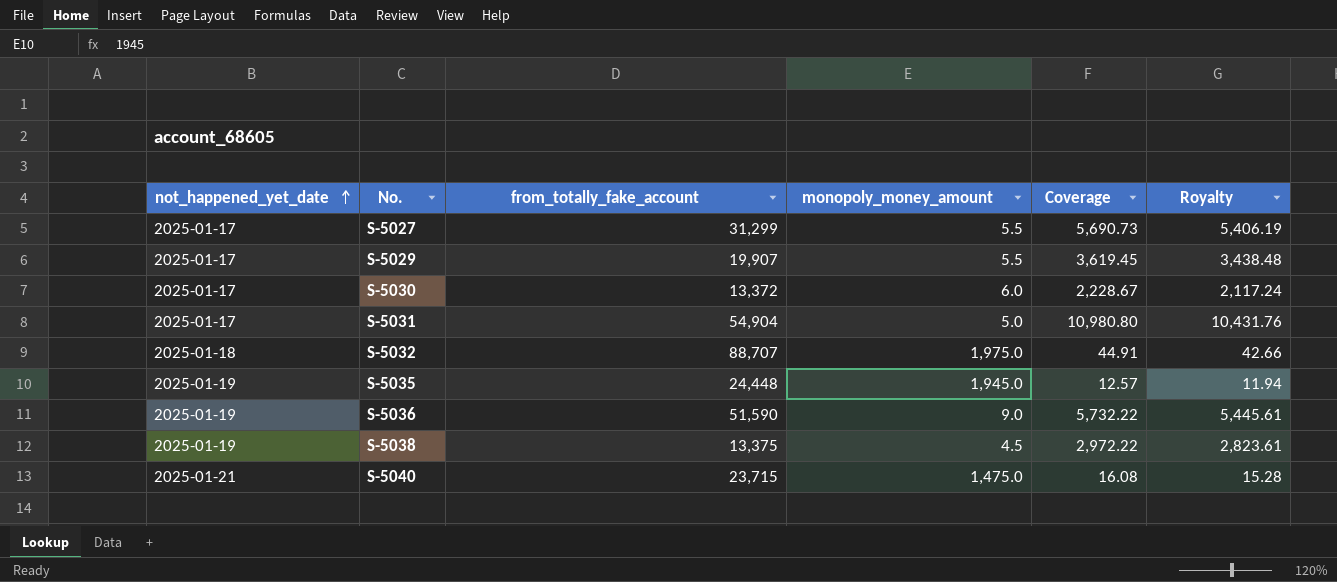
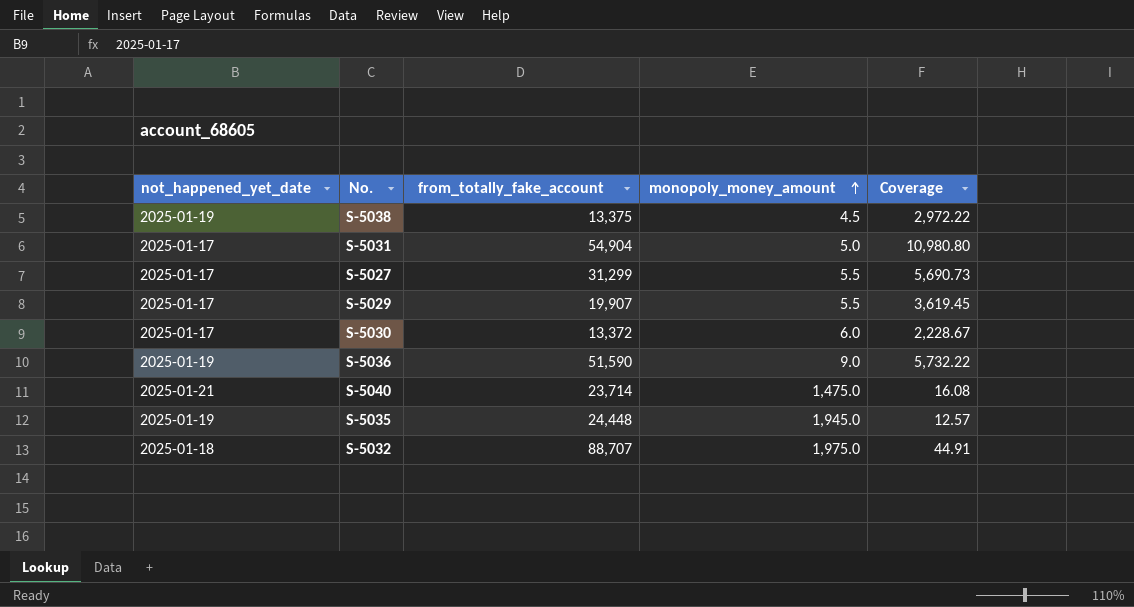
row order: not_happened_yet_date ascending -> monopoly_money_amount ascending
column Royalty | formula: [Coverage] * 0.95 -> none
S-5040 | from_totally_fake_account: 23,715 -> 23,714

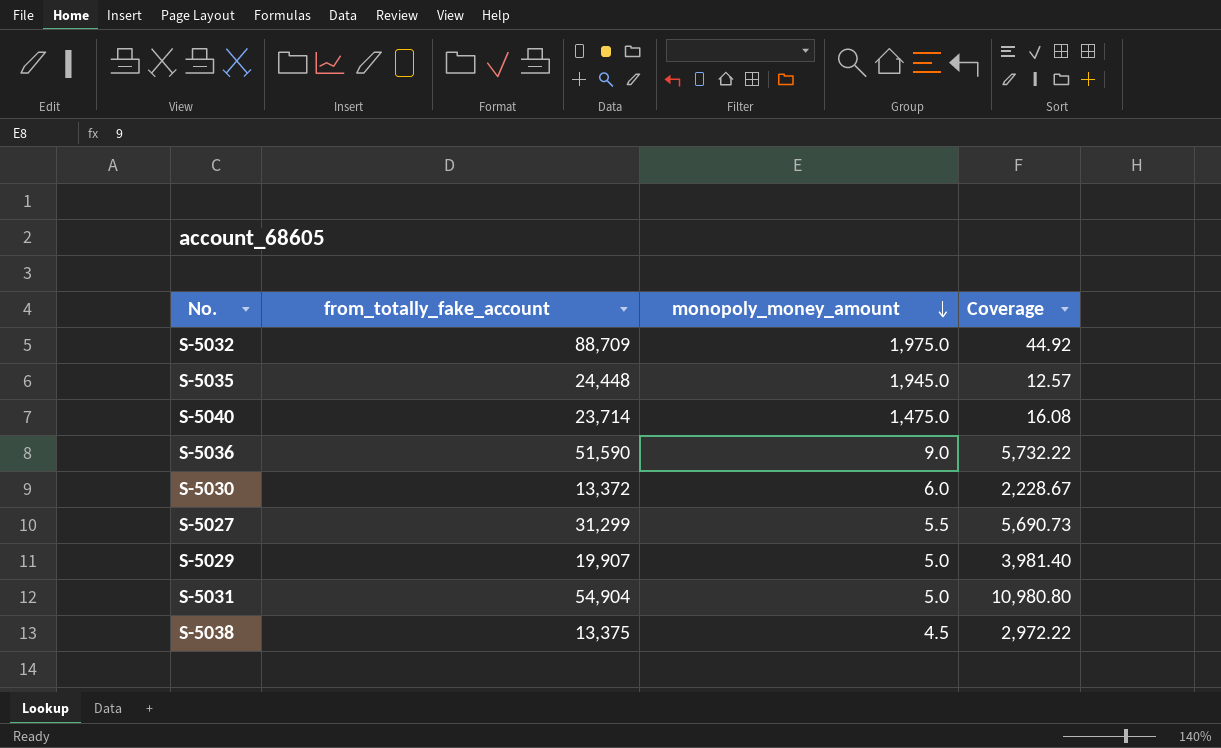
row order: monopoly_money_amount ascending -> monopoly_money_amount descending
column not_happened_yet_date | position: 1 -> none
S-5032 | from_totally_fake_account: 88,707 -> 88,709
S-5032 | Coverage: 44.91 -> 44.92
S-5029 | monopoly_money_amount: 5.5 -> 5.0
S-5029 | Coverage: 3,619.45 -> 3,981.40

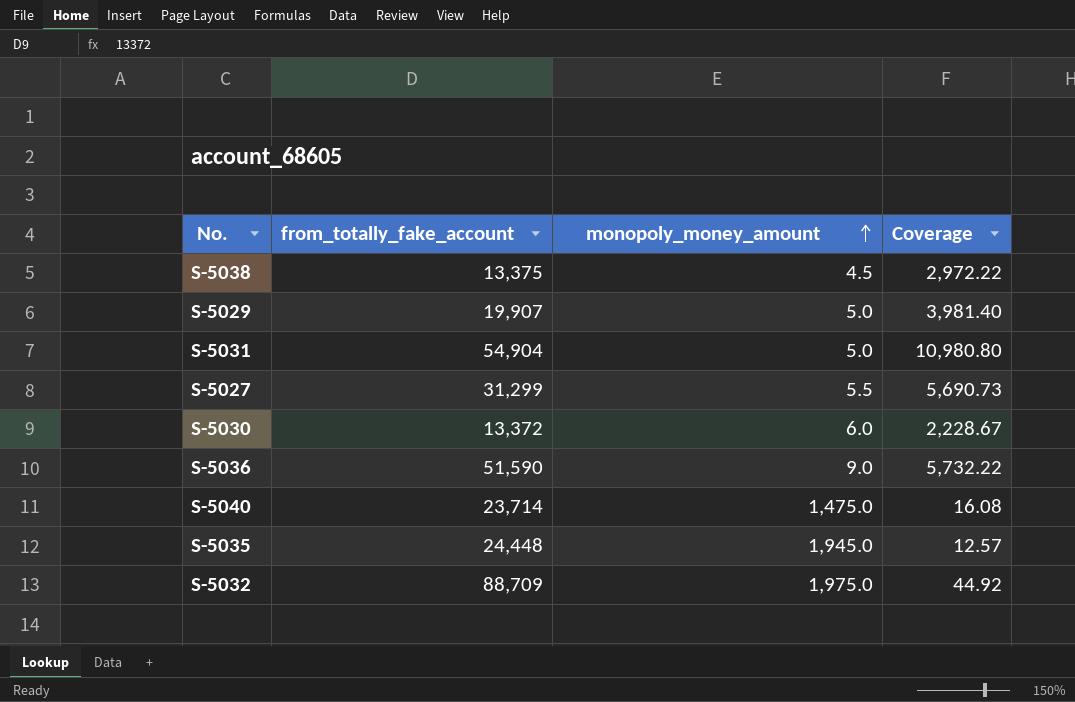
row order: monopoly_money_amount descending -> monopoly_money_amount ascending

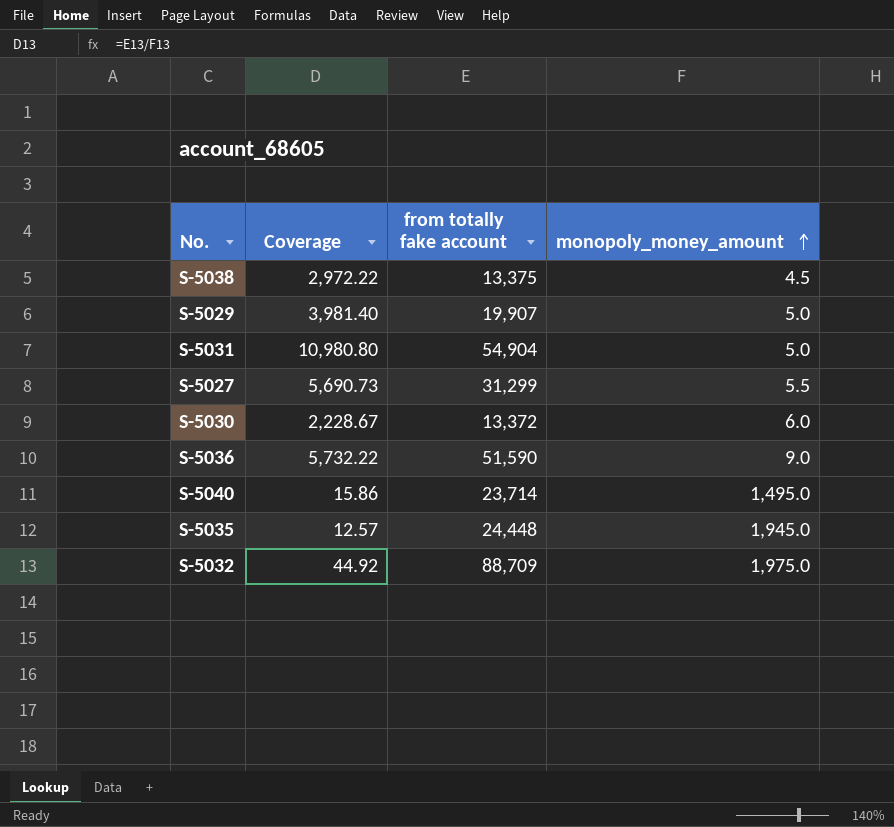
column Coverage | position: 4 -> 2
column name: from_totally_fake_account -> from totally fake account
S-5040 | Coverage: 16.08 -> 15.86
S-5040 | monopoly_money_amount: 1,475.0 -> 1,495.0

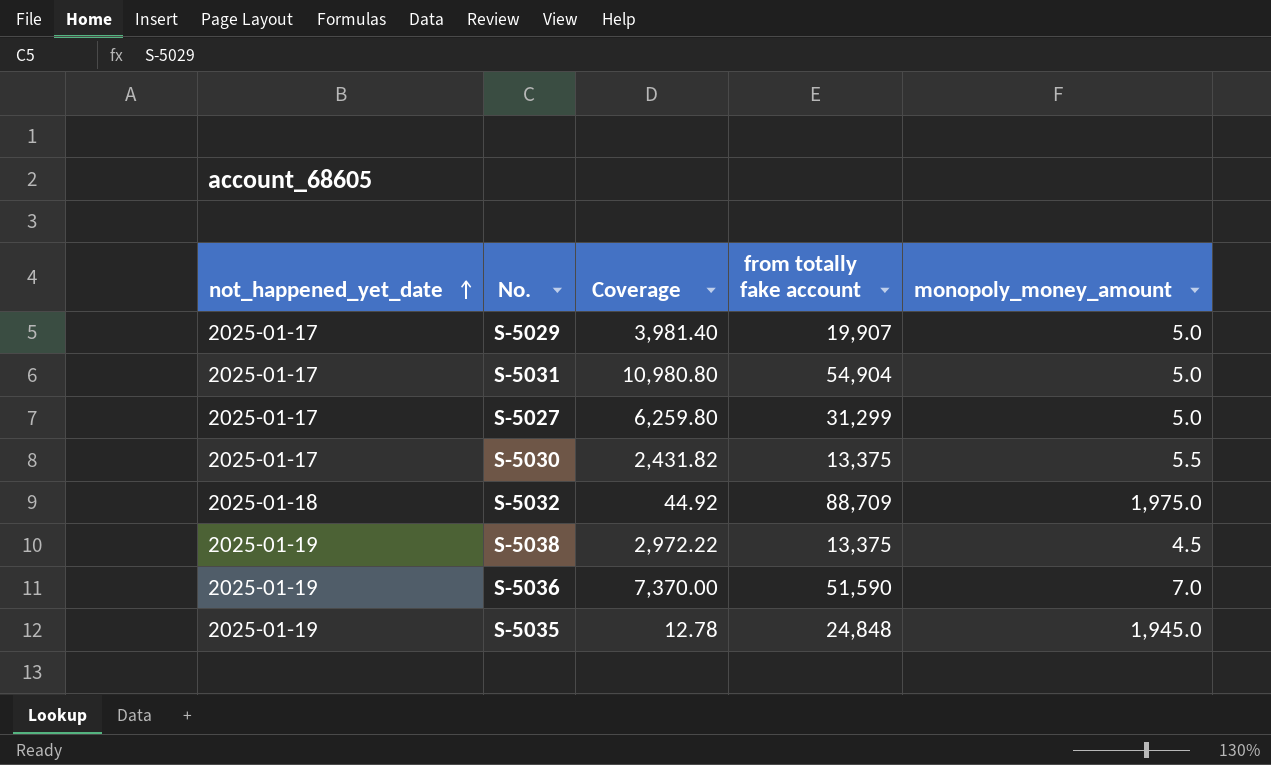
row order: monopoly_money_amount ascending -> not_happened_yet_date ascending
column not_happened_yet_date | position: none -> 1
row S-5040: 15.86 | 23,714 | 1,495.0 -> none
S-5027 | Coverage: 5,690.73 -> 6,259.80
S-5027 | monopoly_money_amount: 5.5 -> 5.0
S-5030 | Coverage: 2,228.67 -> 2,431.82
S-5030 | from totally fake account: 13,372 -> 13,375
S-5030 | monopoly_money_amount: 6.0 -> 5.5
S-5036 | Coverage: 5,732.22 -> 7,370.00
S-5036 | monopoly_money_amount: 9.0 -> 7.0
S-5035 | Coverage: 12.57 -> 12.78
S-5035 | from totally fake account: 24,448 -> 24,848

